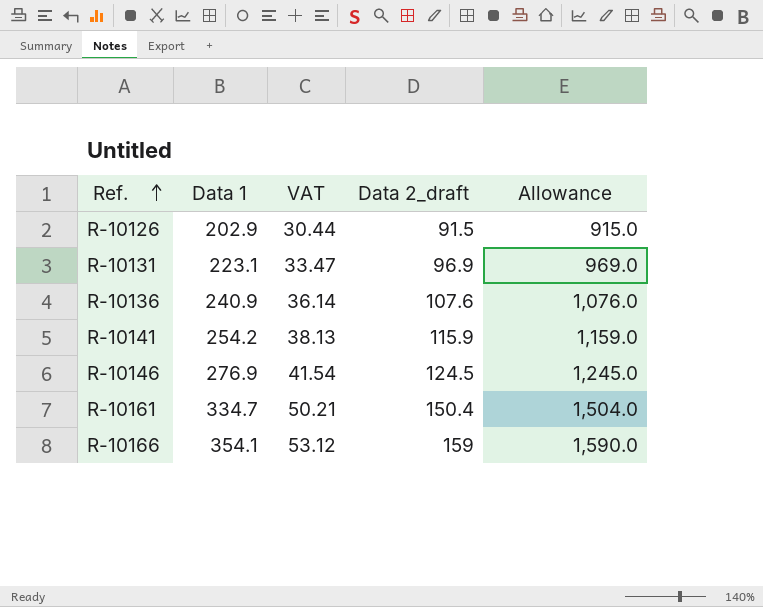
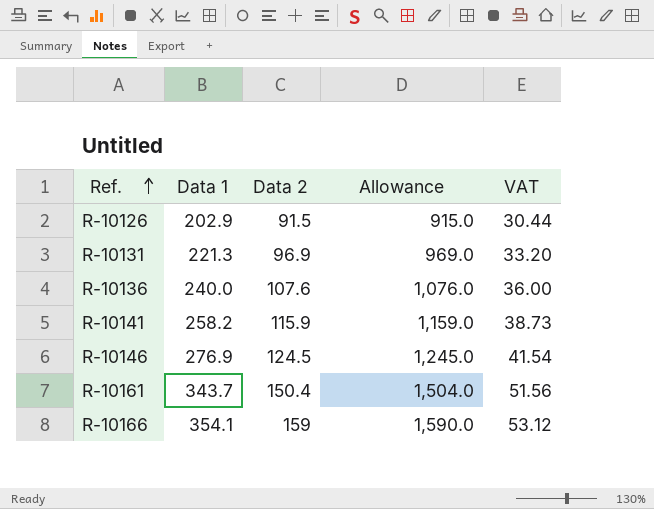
column name: Data 2_draft -> Data 2
column VAT | position: 3 -> 5
R-10131 | Data 1: 223.1 -> 221.3
R-10131 | VAT: 33.47 -> 33.20
R-10136 | Data 1: 240.9 -> 240.0
R-10136 | VAT: 36.14 -> 36.00
R-10141 | Data 1: 254.2 -> 258.2
R-10141 | VAT: 38.13 -> 38.73
R-10161 | Data 1: 334.7 -> 343.7
R-10161 | VAT: 50.21 -> 51.56

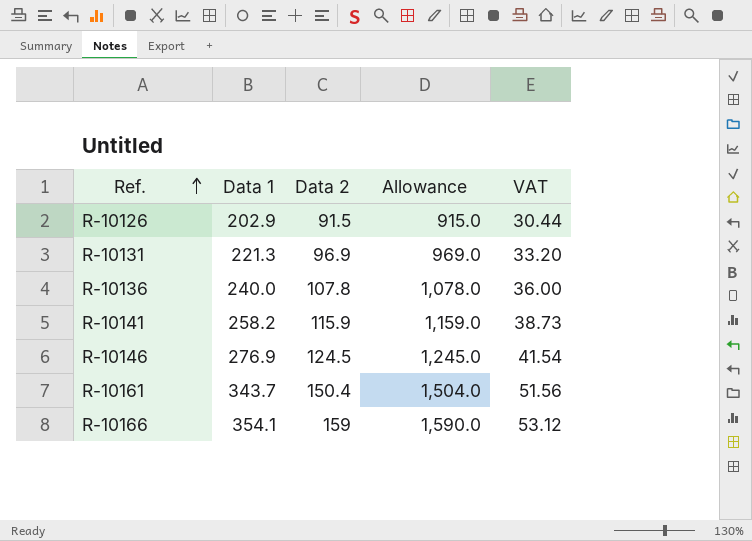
R-10136 | Data 2: 107.6 -> 107.8
R-10136 | Allowance: 1,076.0 -> 1,078.0

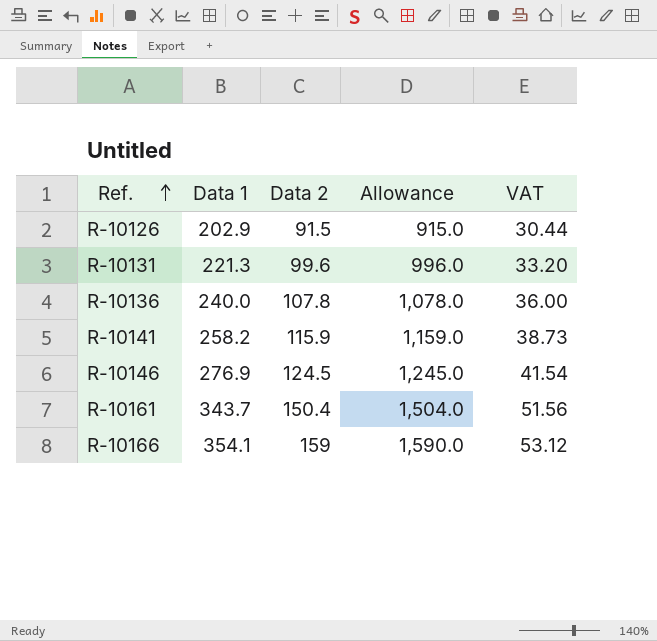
R-10131 | Data 2: 96.9 -> 99.6
R-10131 | Allowance: 969.0 -> 996.0

